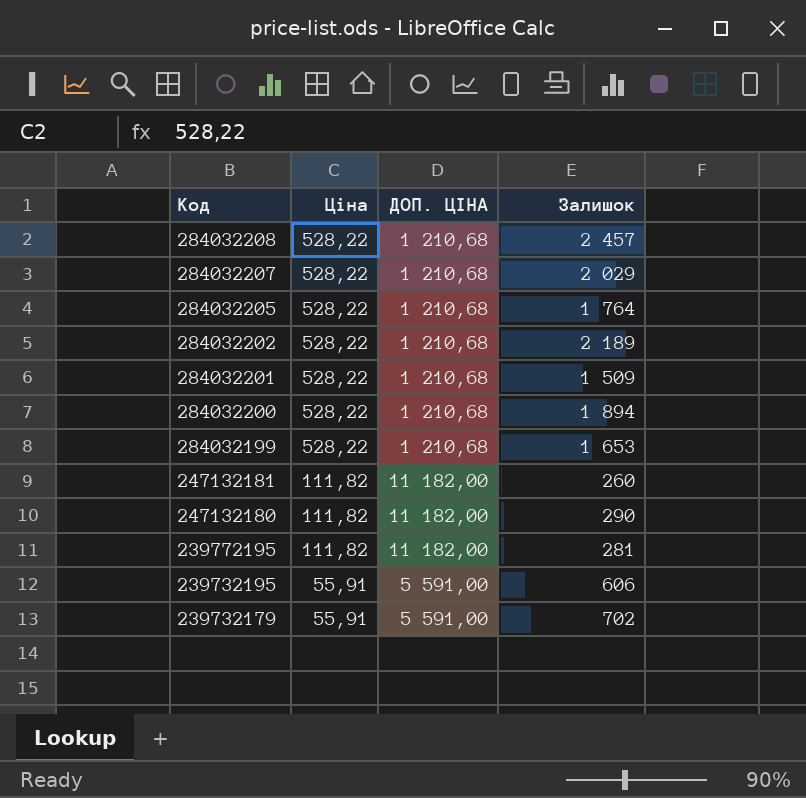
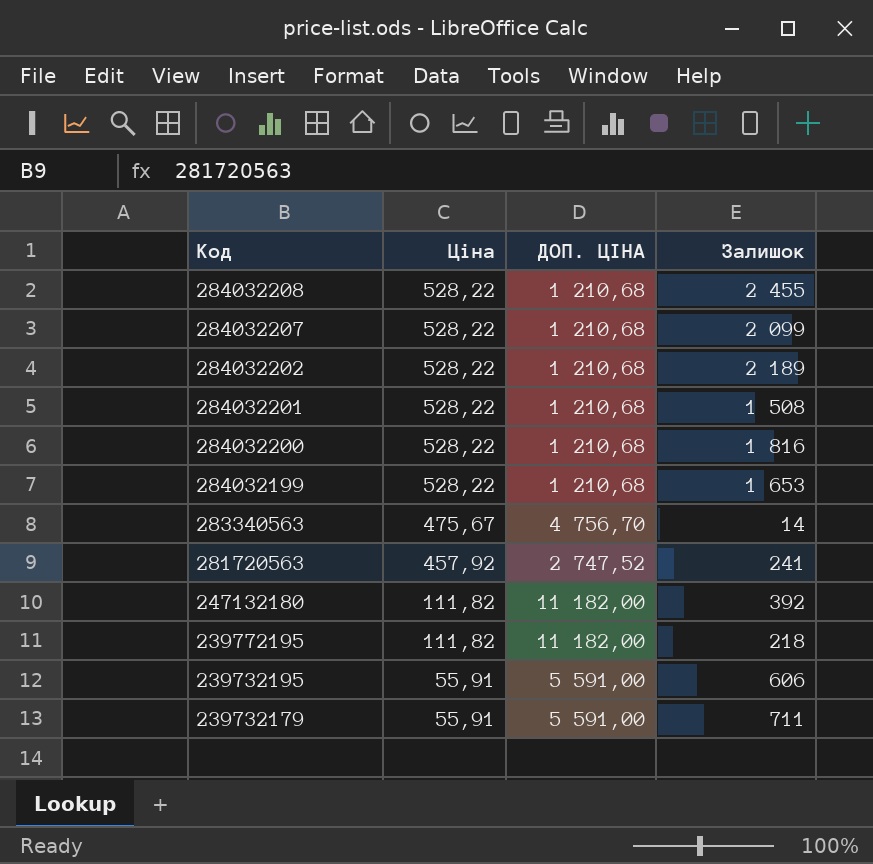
row 284032205: 528,22 | 1 210,68 | 1 764 -> none
row 247132181: 111,82 | 11 182,00 | 260 -> none
284032208 | Залишок: 2 457 -> 2 455
284032207 | Залишок: 2 029 -> 2 099
284032201 | Залишок: 1 509 -> 1 508
284032200 | Залишок: 1 894 -> 1 816
row 283340563: none -> 475,67 | 4 756,70 | 14
row 281720563: none -> 457,92 | 2 747,52 | 241
247132180 | Залишок: 290 -> 392
239772195 | Залишок: 281 -> 218
239732179 | Залишок: 702 -> 711

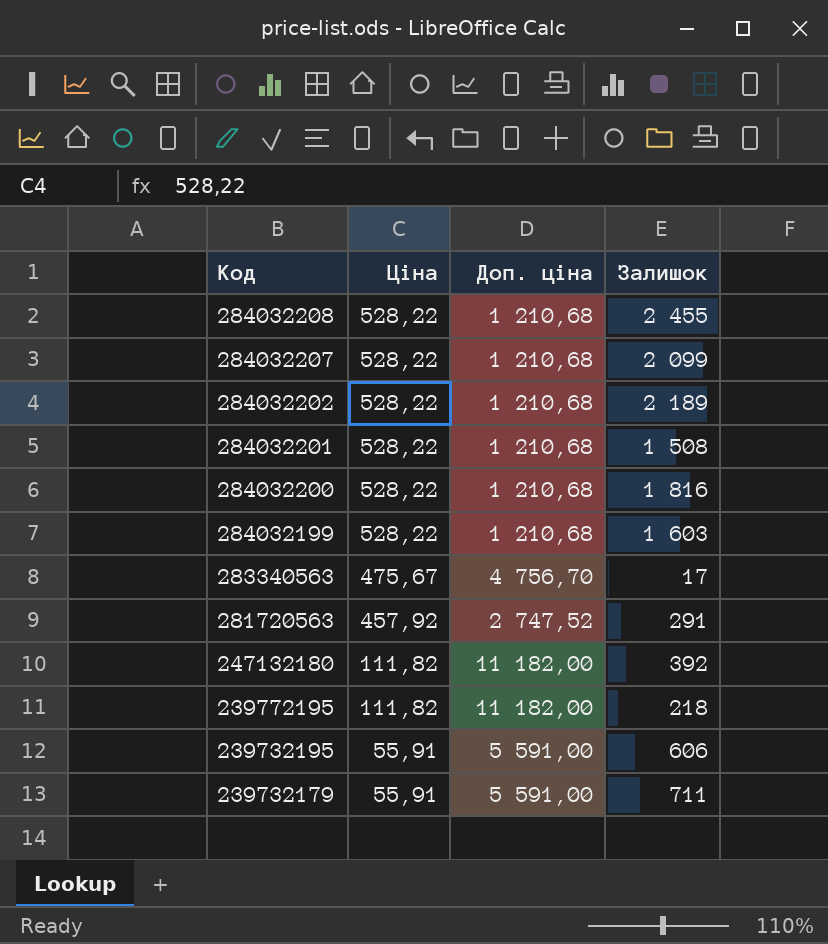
column name: ДОП. ЦІНА -> Доп. ціна
284032199 | Залишок: 1 653 -> 1 603
283340563 | Залишок: 14 -> 17
281720563 | Залишок: 241 -> 291

